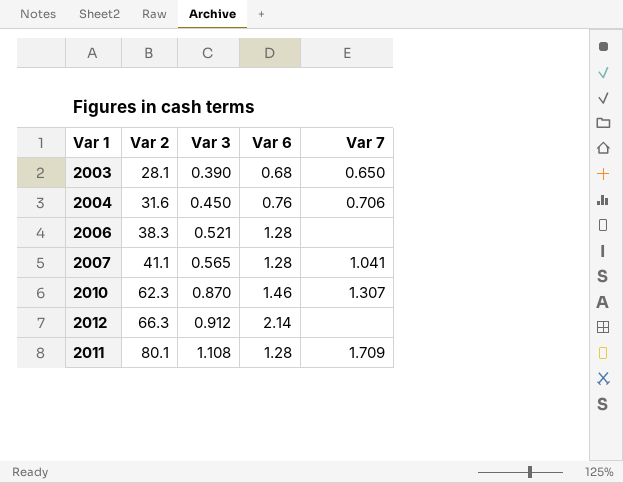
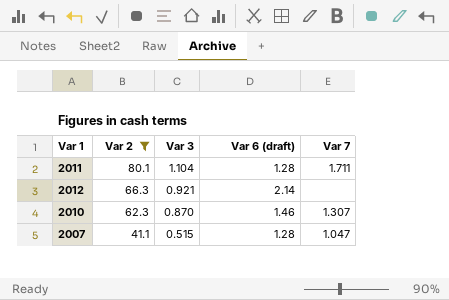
filter: none -> Var 2 >= 41.1
row order: Var 2 ascending -> Var 2 descending
column name: Var 6 -> Var 6 (draft)
2011 | Var 3: 1.108 -> 1.104
2011 | Var 7: 1.709 -> 1.711
2012 | Var 3: 0.912 -> 0.921
2007 | Var 3: 0.565 -> 0.515
2007 | Var 7: 1.041 -> 1.047

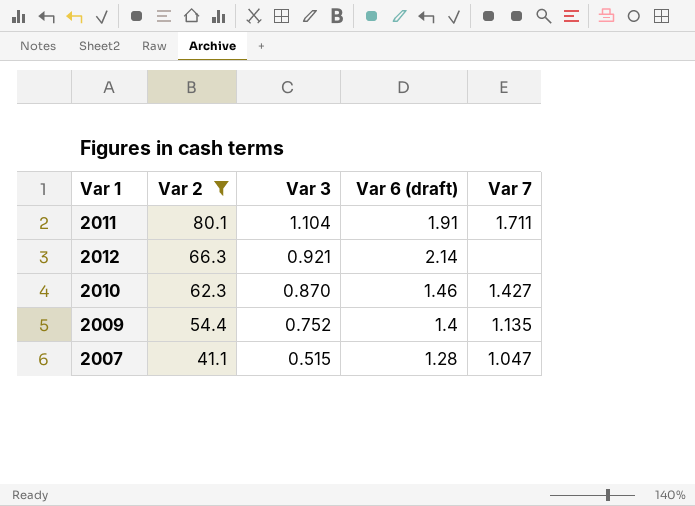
2011 | Var 6 (draft): 1.28 -> 1.91
2010 | Var 7: 1.307 -> 1.427
row 2009: none -> 54.4 | 0.752 | 1.4 | 1.135

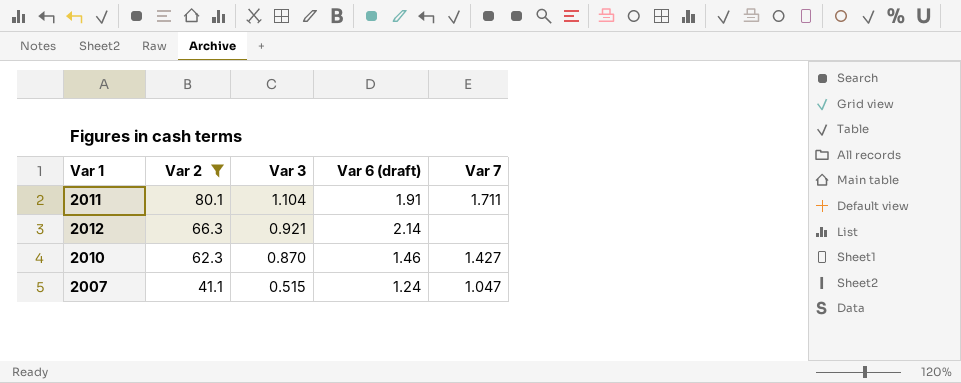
row 2009: 54.4 | 0.752 | 1.4 | 1.135 -> none
2007 | Var 6 (draft): 1.28 -> 1.24

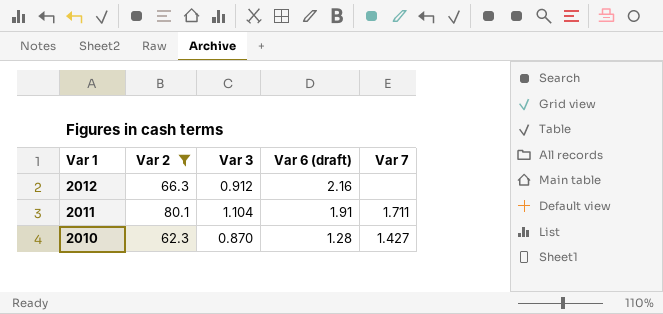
row order: Var 2 descending -> Var 1 descending
row 2007: 41.1 | 0.515 | 1.24 | 1.047 -> none
2012 | Var 3: 0.921 -> 0.912
2012 | Var 6 (draft): 2.14 -> 2.16
2010 | Var 6 (draft): 1.46 -> 1.28

